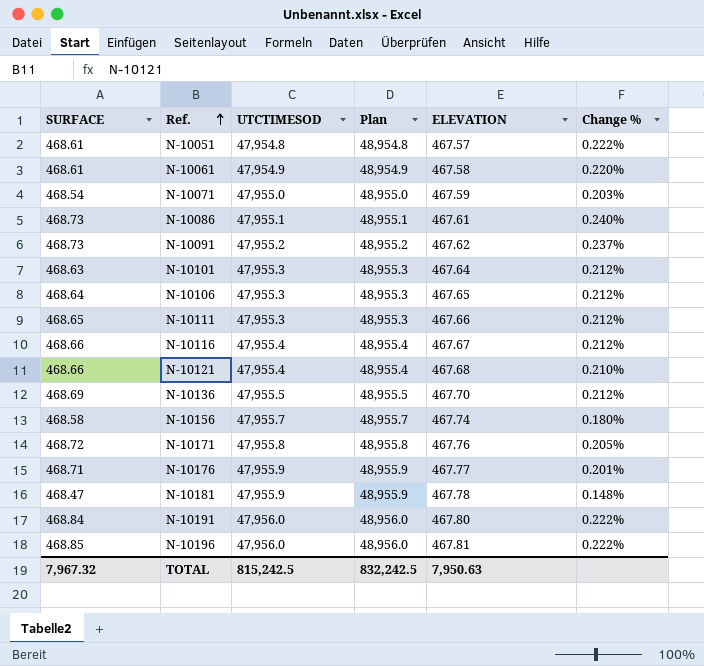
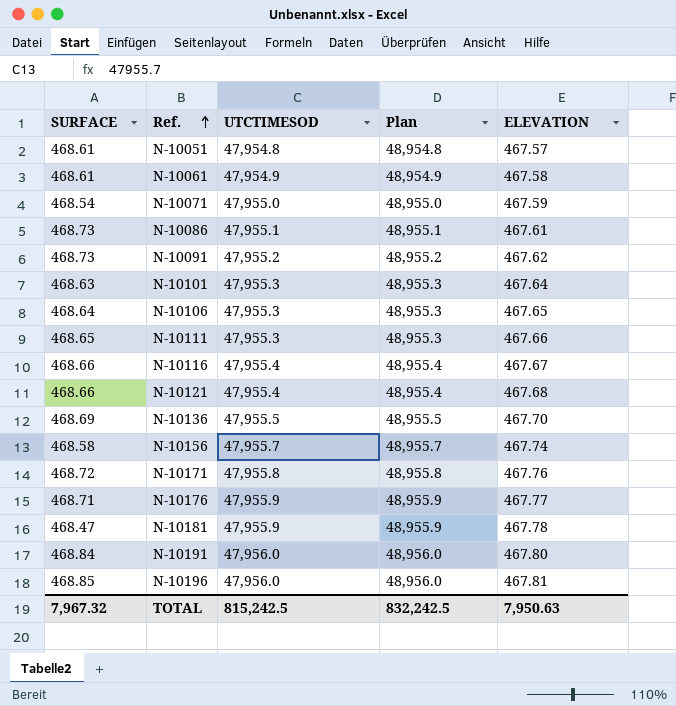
column Change % | formula: ([SURFACE] - [ELEVATION]) / [ELEVATION] -> none

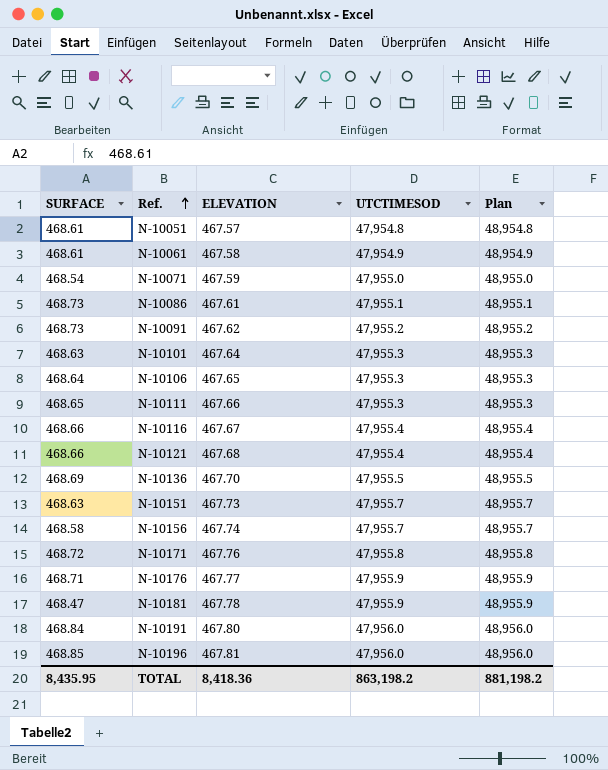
column ELEVATION | position: 5 -> 3
row N-10151: none -> 468.63 | 467.73 | 47,955.7 | 48,955.7
TOTAL | SURFACE: 7,967.32 -> 8,435.95
TOTAL | ELEVATION: 7,950.63 -> 8,418.36
TOTAL | UTCTIMESOD: 815,242.5 -> 863,198.2
TOTAL | Plan: 832,242.5 -> 881,198.2

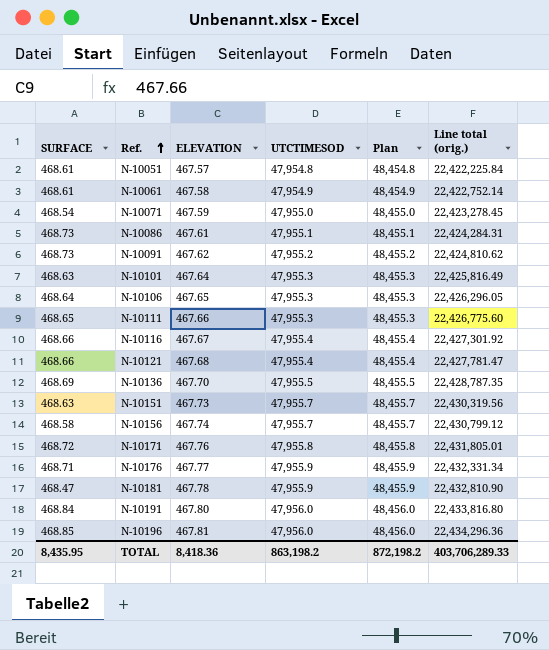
column Plan | formula: [UTCTIMESOD] + 1000 -> [UTCTIMESOD] + 500
column Line total (orig.) | formula: none -> [ELEVATION] * [UTCTIMESOD]
TOTAL | Plan: 881,198.2 -> 872,198.2

